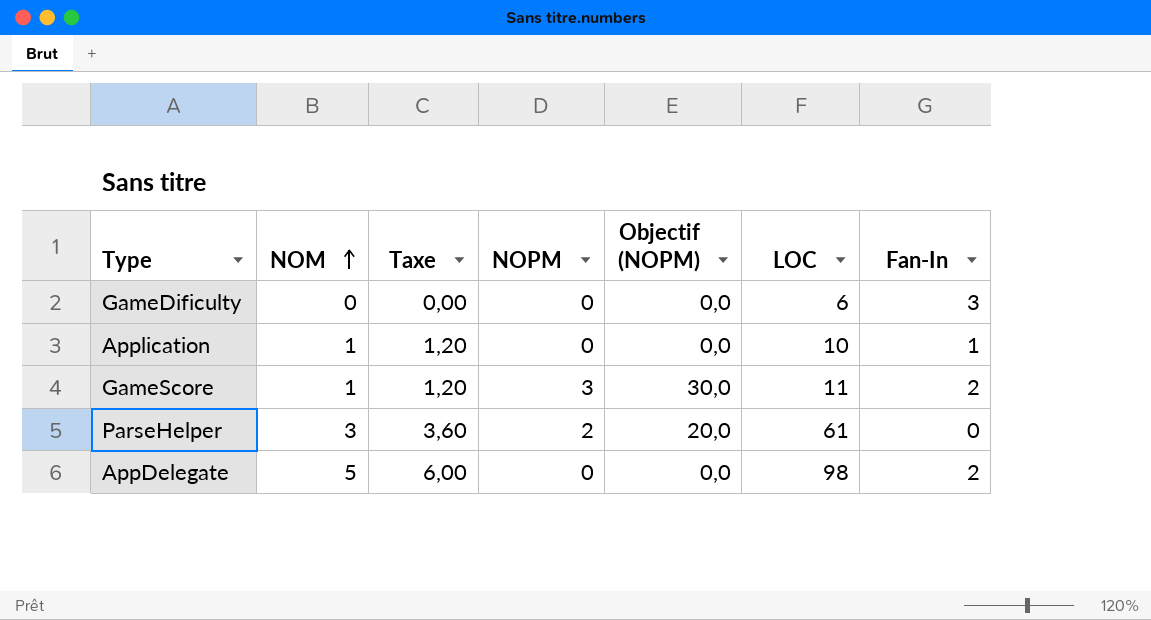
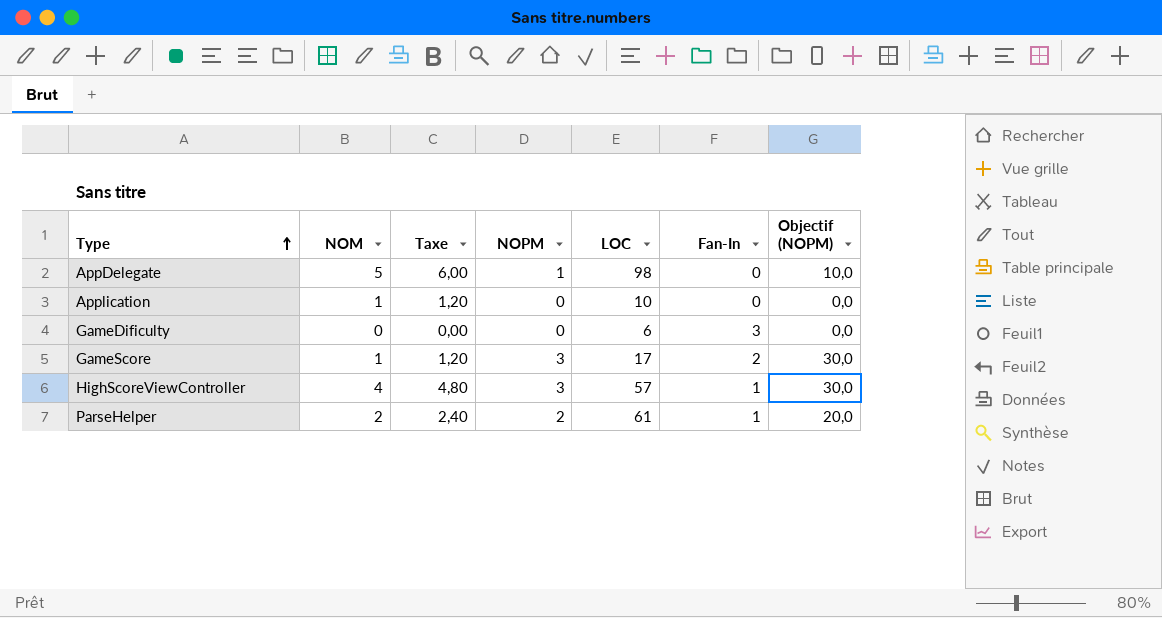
row order: NOM ascending -> Type ascending
column Objectif (NOPM) | position: 5 -> 7
AppDelegate | NOPM: 0 -> 1
AppDelegate | Fan-In: 2 -> 0
AppDelegate | Objectif (NOPM): 0,0 -> 10,0
Application | Fan-In: 1 -> 0
GameScore | LOC: 11 -> 17
row HighScoreViewController: none -> 4 | 4,80 | 3 | 57 | 1 | 30,0
ParseHelper | NOM: 3 -> 2
ParseHelper | Taxe: 3,60 -> 2,40
ParseHelper | Fan-In: 0 -> 1

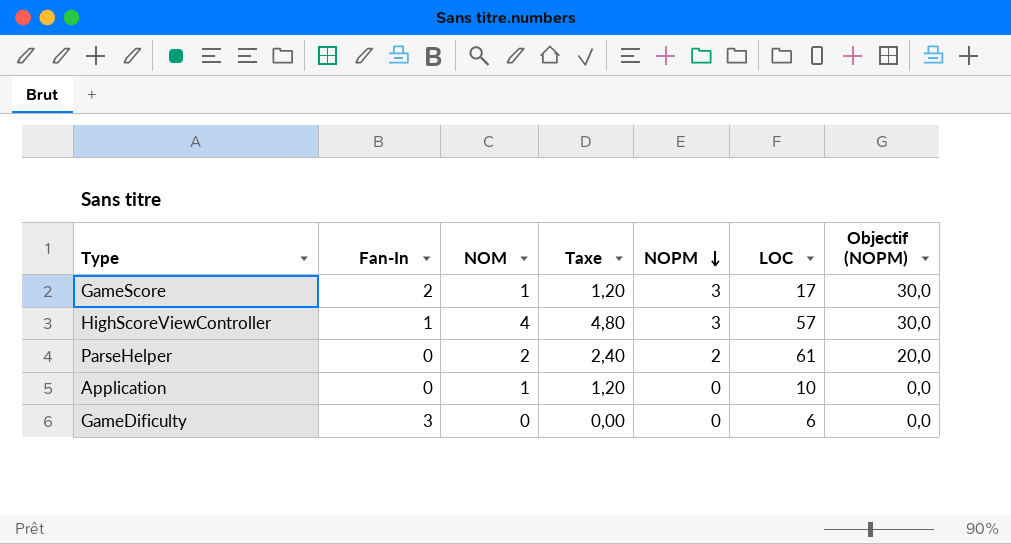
row order: Type ascending -> NOPM descending
column Fan-In | position: 6 -> 2
row AppDelegate: 5 | 6,00 | 1 | 98 | 0 | 10,0 -> none
ParseHelper | Fan-In: 1 -> 0

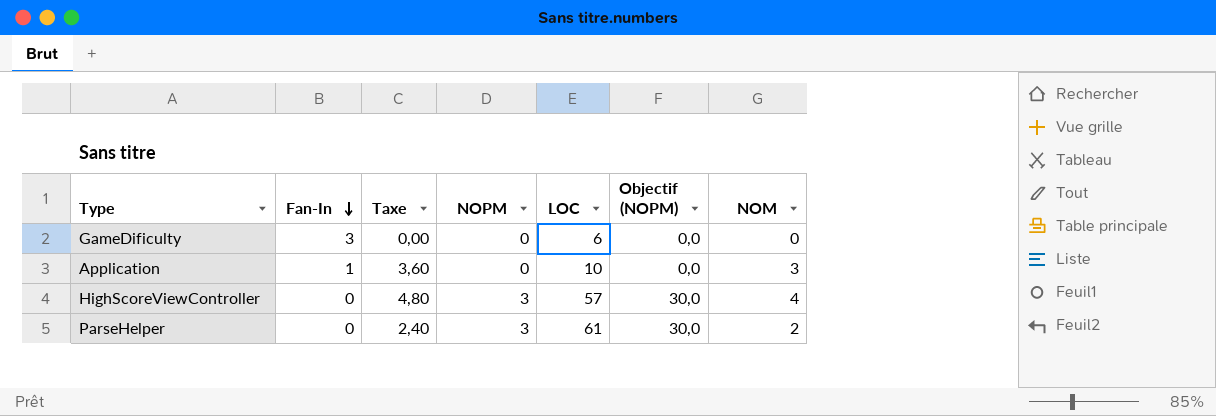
row order: NOPM descending -> Fan-In descending
column NOM | position: 3 -> 7
row GameScore: 2 | 1 | 1,20 | 3 | 17 | 30,0 -> none
Application | Fan-In: 0 -> 1
Application | Taxe: 1,20 -> 3,60
Application | NOM: 1 -> 3
HighScoreViewController | Fan-In: 1 -> 0
ParseHelper | NOPM: 2 -> 3
ParseHelper | Objectif (NOPM): 20,0 -> 30,0

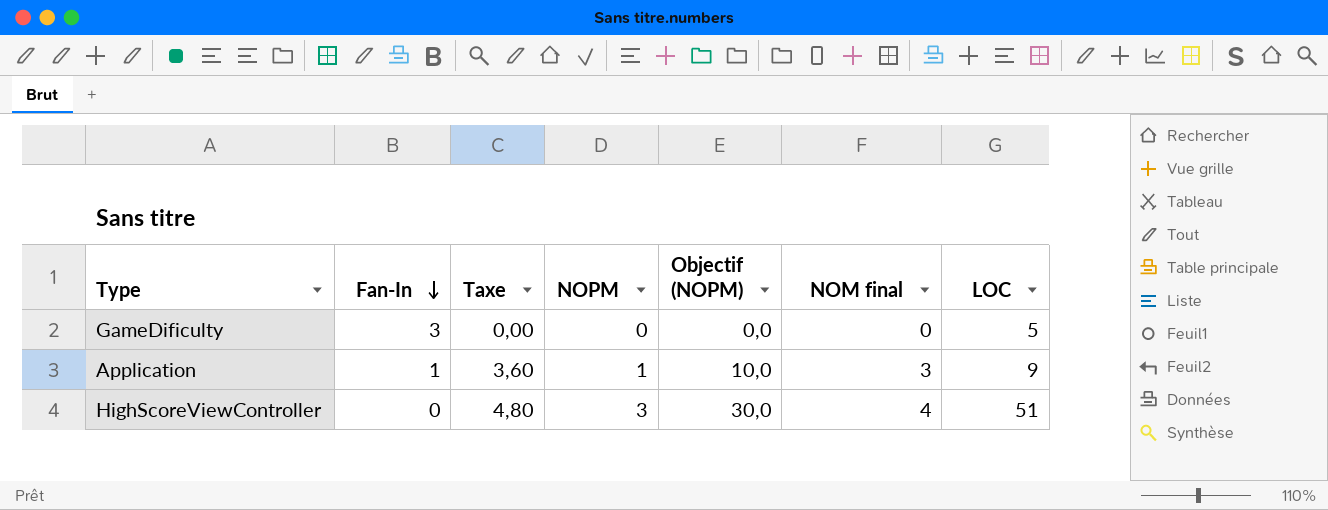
column name: NOM -> NOM final
column LOC | position: 5 -> 7
row ParseHelper: 0 | 2,40 | 3 | 61 | 30,0 | 2 -> none
GameDificulty | LOC: 6 -> 5
Application | NOPM: 0 -> 1
Application | Objectif (NOPM): 0,0 -> 10,0
Application | LOC: 10 -> 9
HighScoreViewController | LOC: 57 -> 51

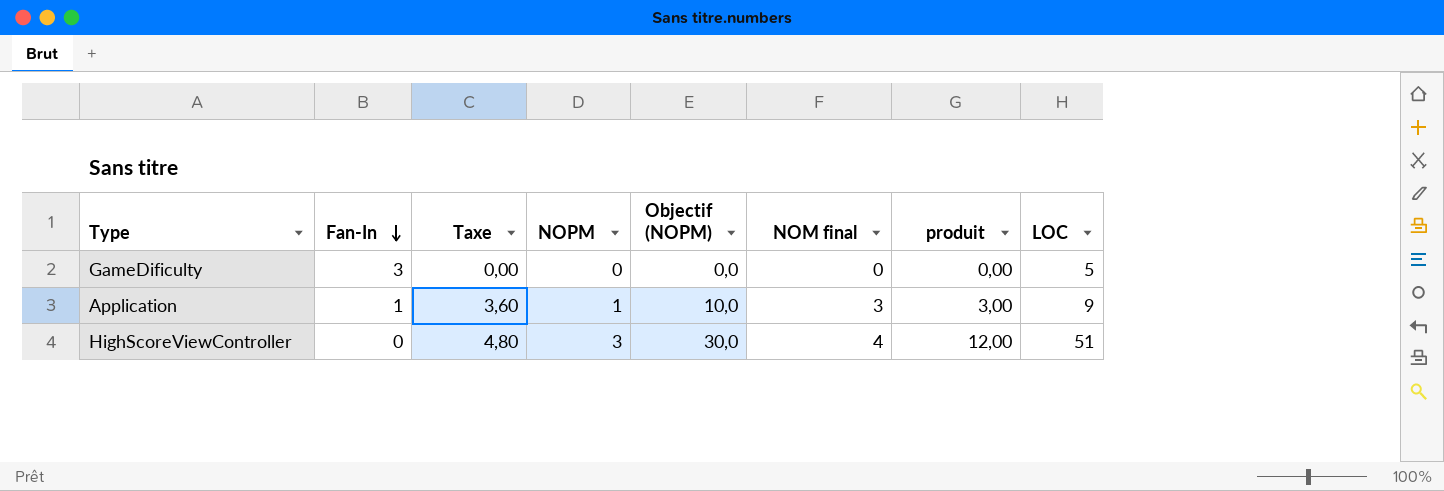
column produit | formula: none -> [NOPM] * [NOM final]

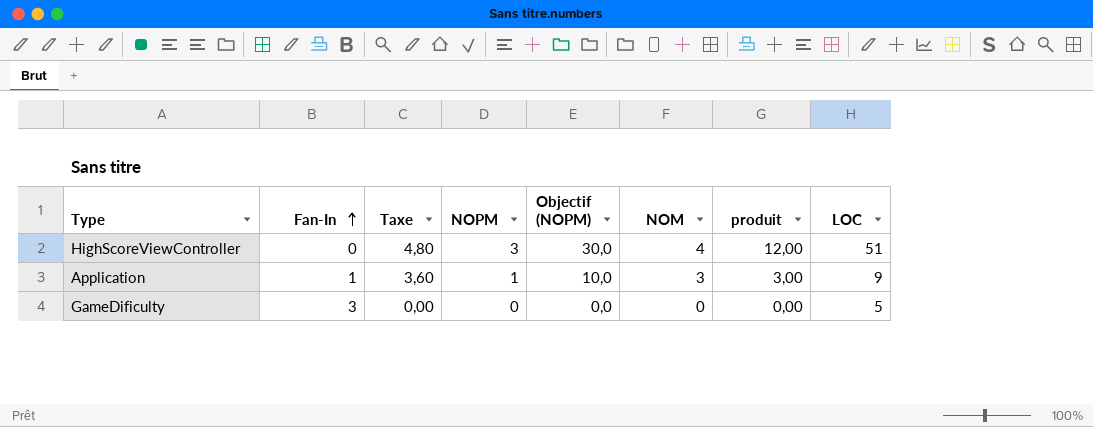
row order: Fan-In descending -> Fan-In ascending
column name: NOM final -> NOM

